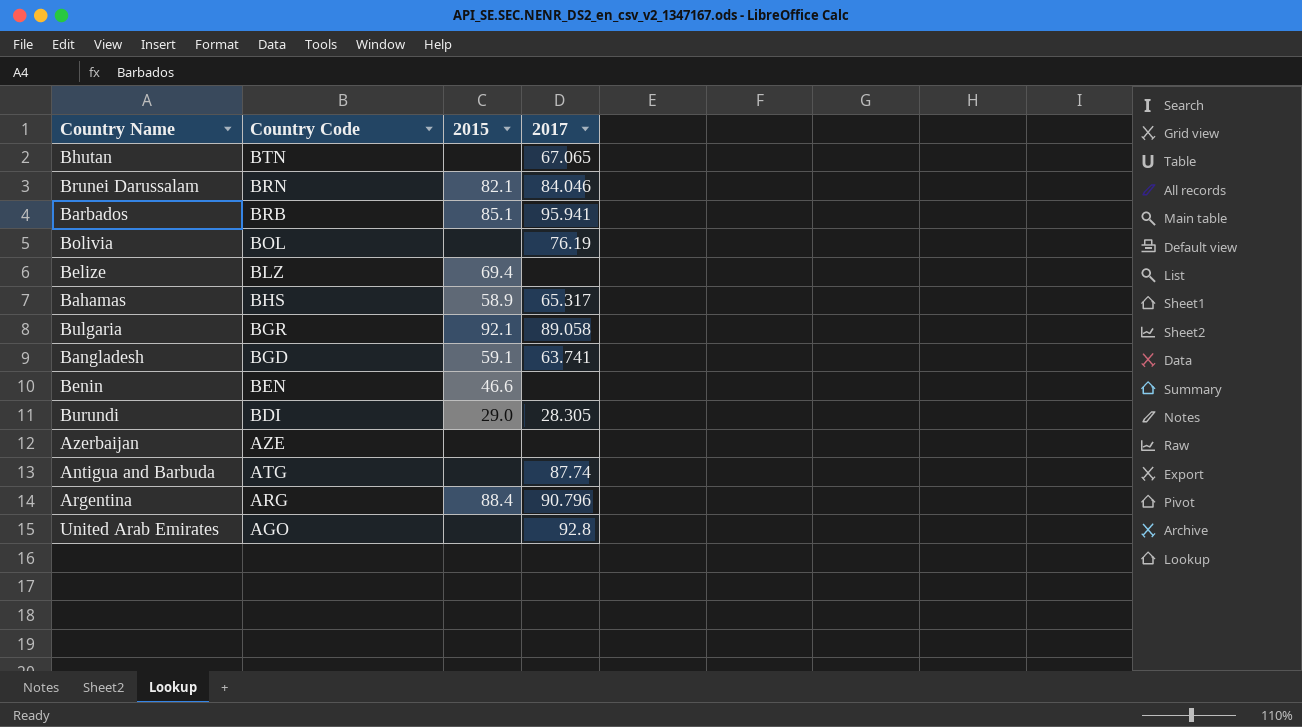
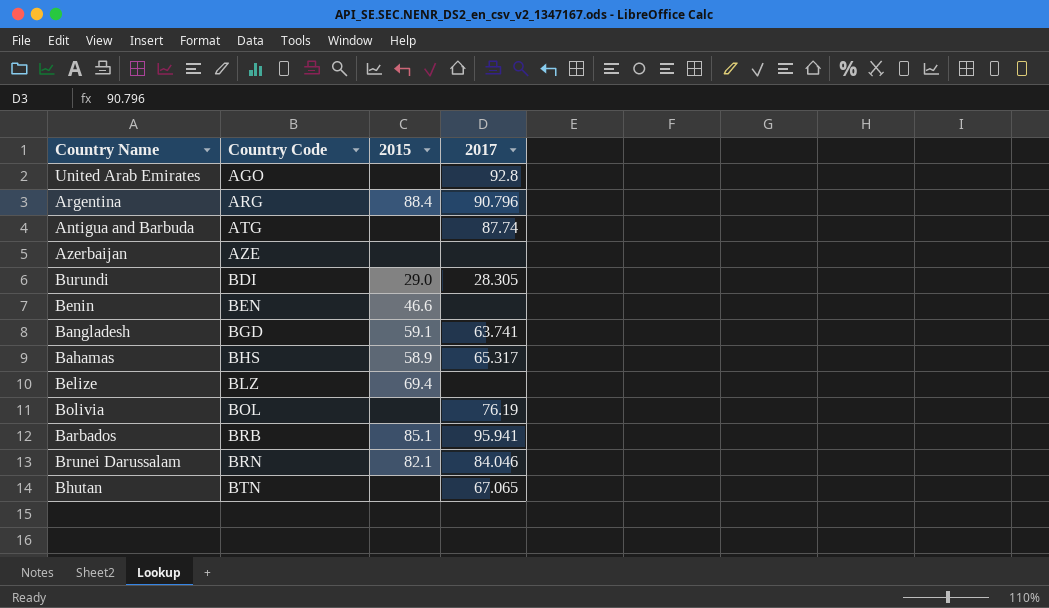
row order: Country Code descending -> Country Code ascending
row Bulgaria: BGR | 92.1 | 89.058 -> none

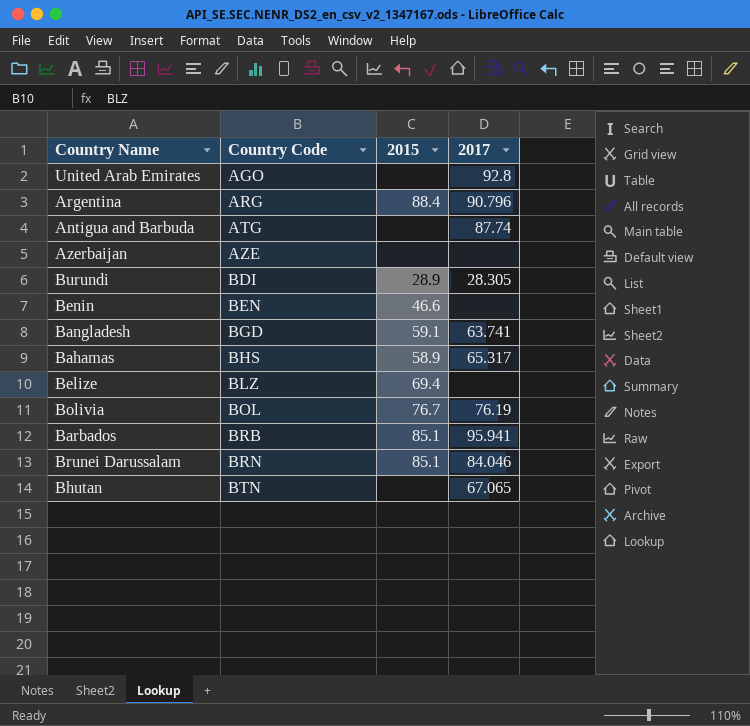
Burundi | 2015: 29.0 -> 28.9
Bolivia | 2015: none -> 76.7
Brunei Darussalam | 2015: 82.1 -> 85.1

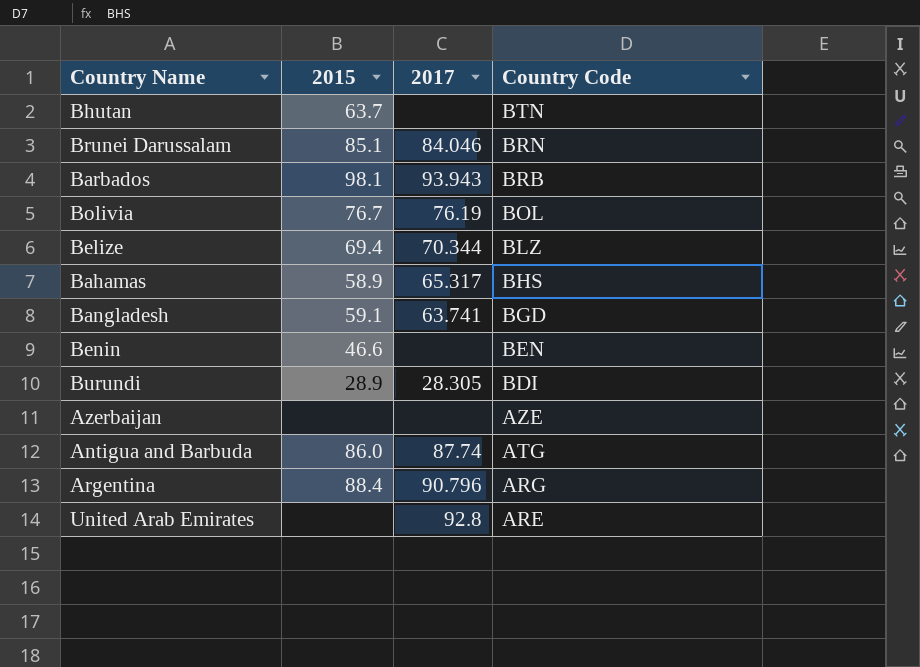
row order: Country Code ascending -> Country Code descending
column Country Code | position: 2 -> 4
Bhutan | 2015: none -> 63.7
Bhutan | 2017: 67.065 -> none
Barbados | 2015: 85.1 -> 98.1
Barbados | 2017: 95.941 -> 93.943
Belize | 2017: none -> 70.344
Antigua and Barbuda | 2015: none -> 86.0
United Arab Emirates | Country Code: AGO -> ARE

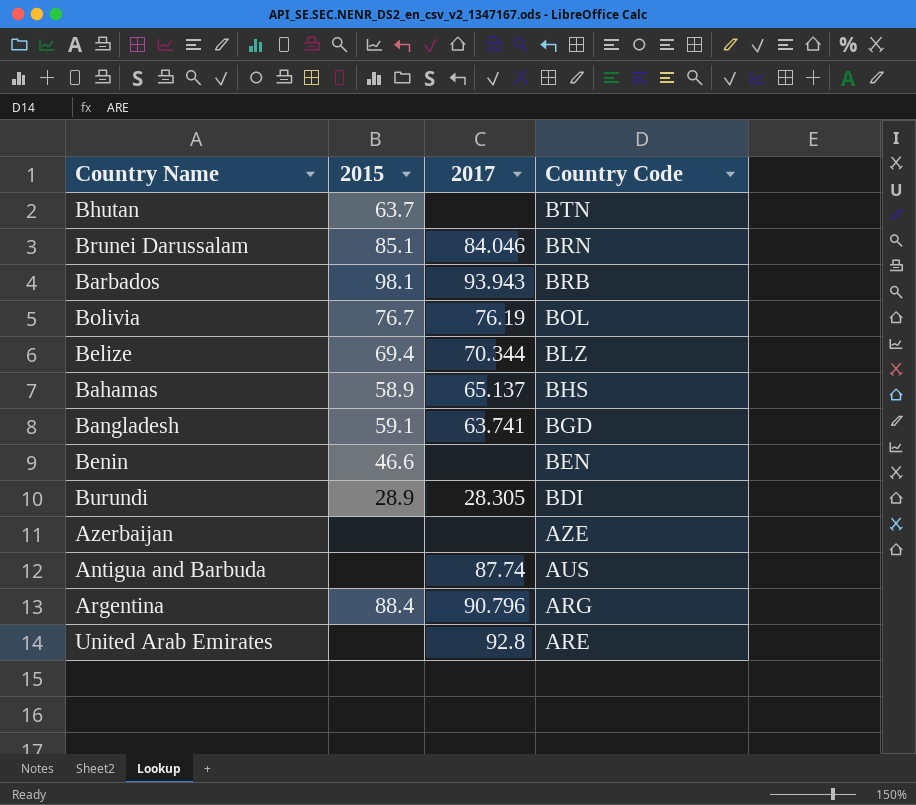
Bahamas | 2017: 65.317 -> 65.137
Antigua and Barbuda | 2015: 86.0 -> none
Antigua and Barbuda | Country Code: ATG -> AUS

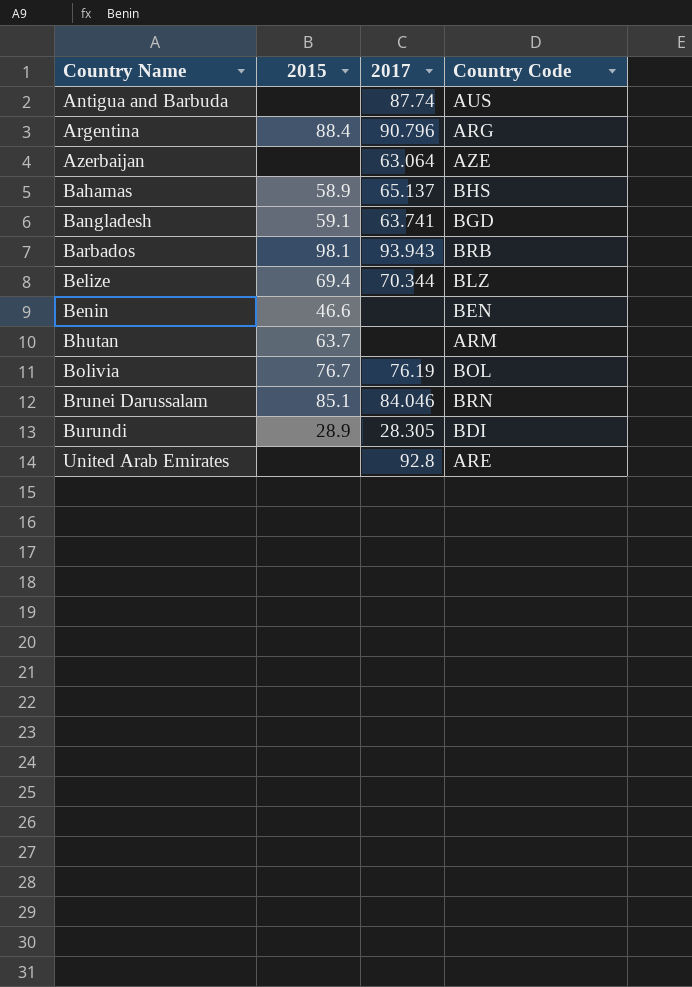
row order: Country Code descending -> Country Name ascending
Azerbaijan | 2017: none -> 63.064
Bhutan | Country Code: BTN -> ARM

